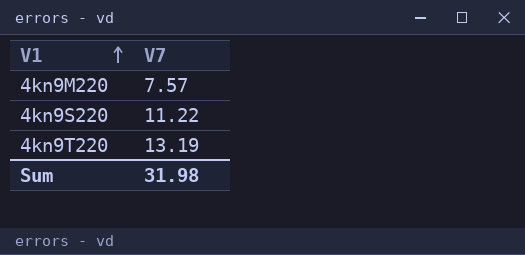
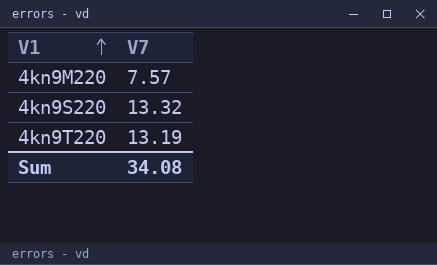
4kn9S220 | V7: 11.22 -> 13.32
Sum | V7: 31.98 -> 34.08

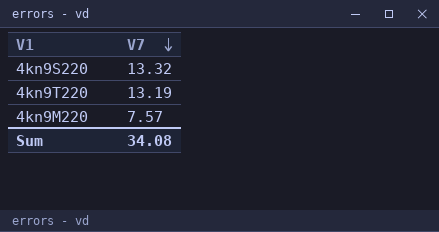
row order: V1 ascending -> V7 descending

